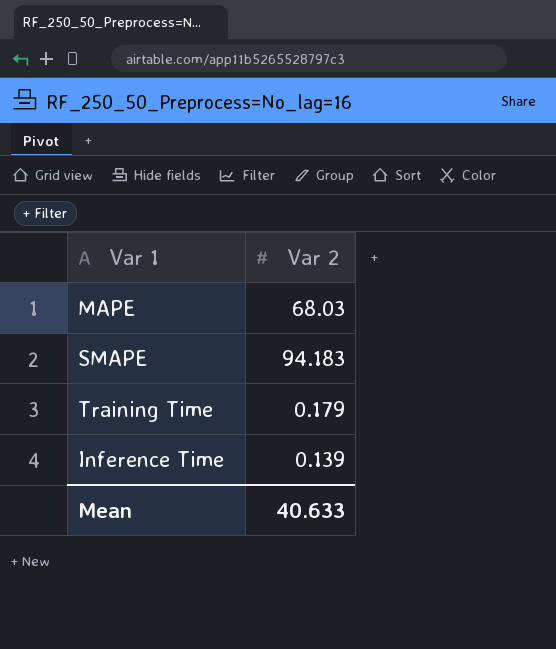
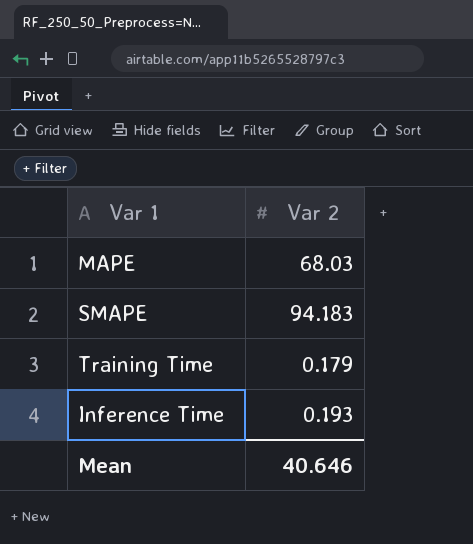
Inference Time | Var 2: 0.139 -> 0.193
Mean | Var 2: 40.633 -> 40.646

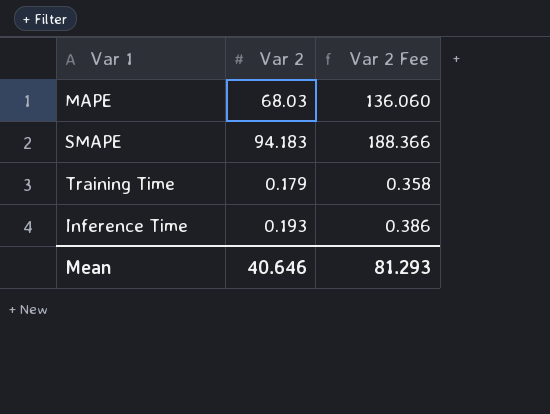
column Var 2 Fee | formula: none -> [Var 2] * 2

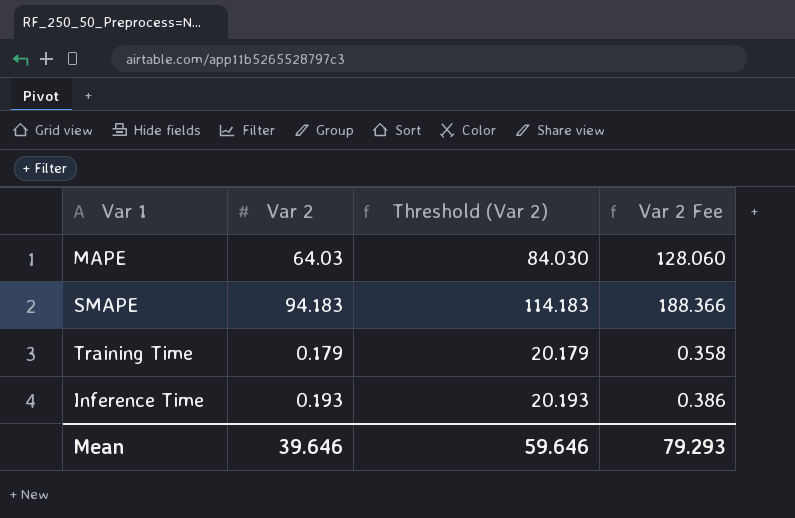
column Threshold (Var 2) | formula: none -> [Var 2] + 20
MAPE | Var 2: 68.03 -> 64.03
MAPE | Var 2 Fee: 136.060 -> 128.060
Mean | Var 2: 40.646 -> 39.646
Mean | Var 2 Fee: 81.293 -> 79.293

